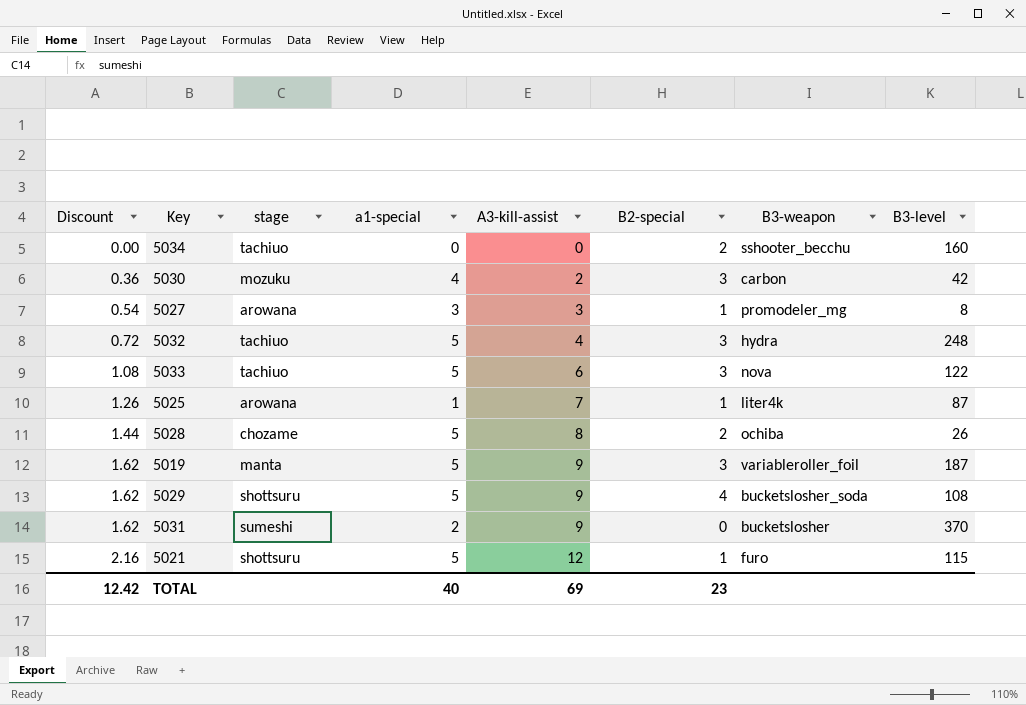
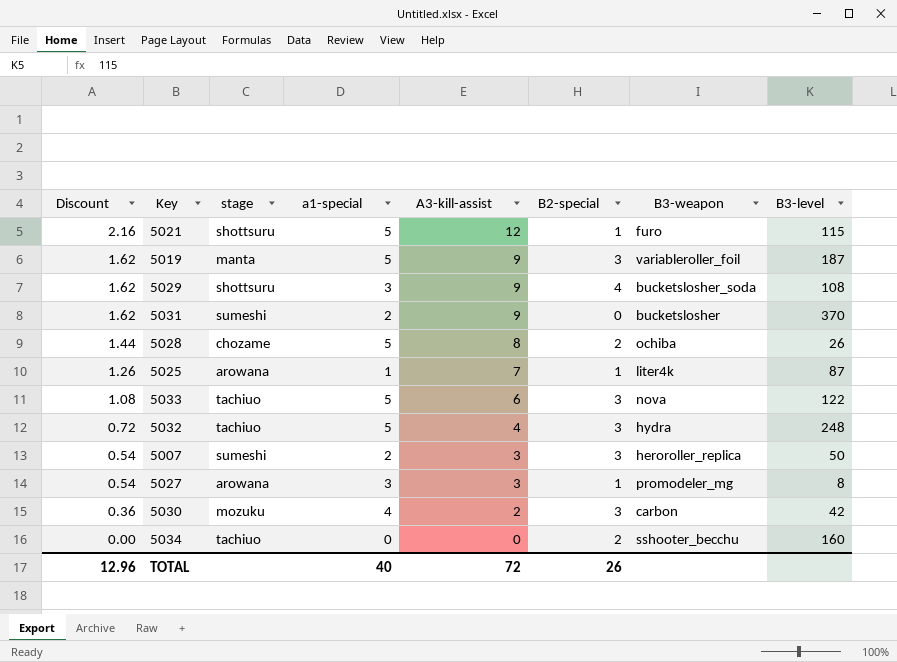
row order: Discount ascending -> Discount descending
5029 | a1-special: 5 -> 3
row 5007: none -> 0.54 | sumeshi | 2 | 3 | 3 | heroroller_replica | 50
TOTAL | Discount: 12.42 -> 12.96
TOTAL | A3-kill-assist: 69 -> 72
TOTAL | B2-special: 23 -> 26

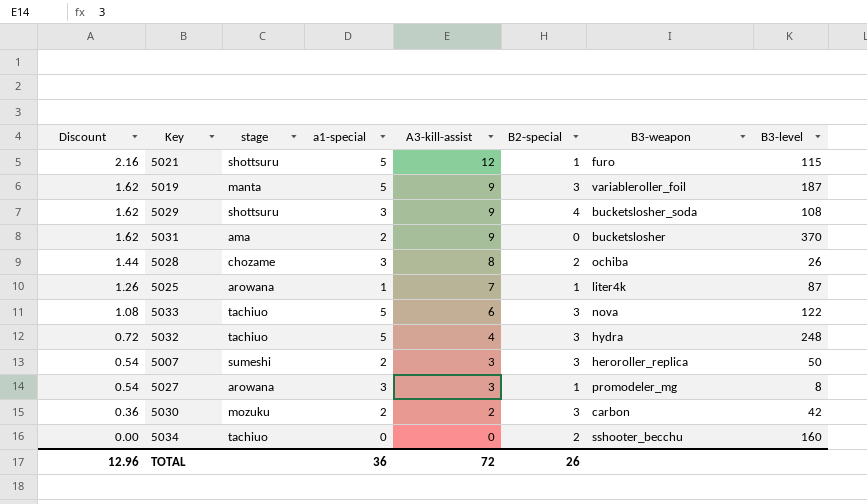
5031 | stage: sumeshi -> ama
5028 | a1-special: 5 -> 3
5030 | a1-special: 4 -> 2
TOTAL | a1-special: 40 -> 36

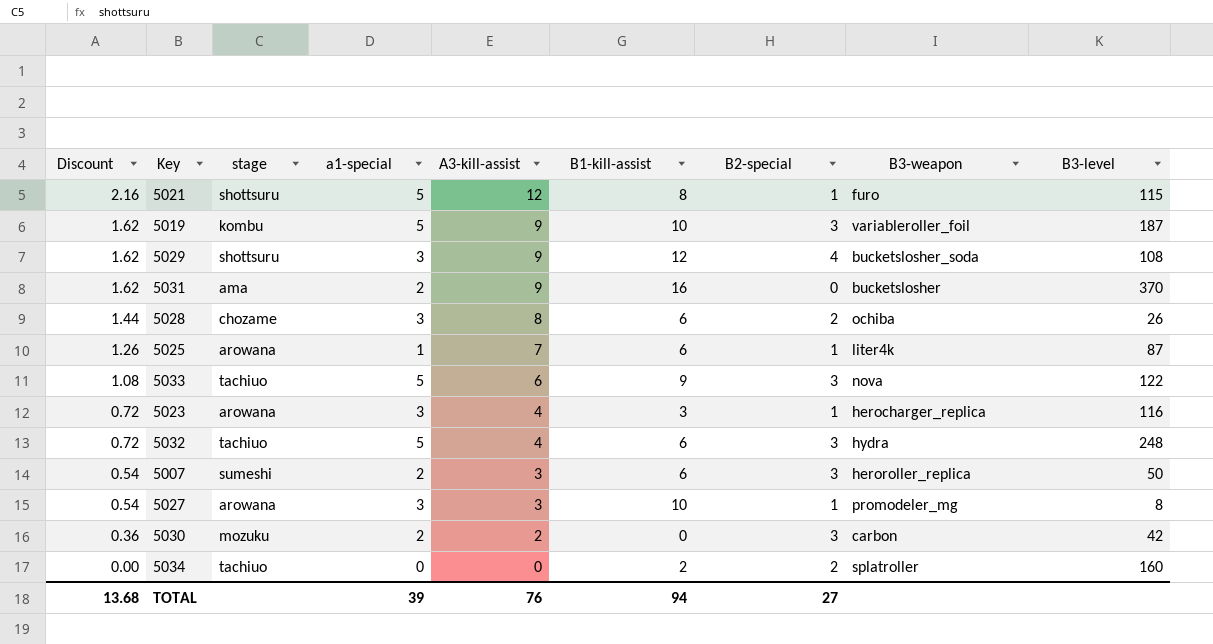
column B1-kill-assist | position: none -> 6
5019 | stage: manta -> kombu
row 5023: none -> 0.72 | arowana | 3 | 4 | 3 | 1 | herocharger_replica | 116
5034 | B3-weapon: sshooter_becchu -> splatroller
TOTAL | Discount: 12.96 -> 13.68
TOTAL | a1-special: 36 -> 39
TOTAL | A3-kill-assist: 72 -> 76
TOTAL | B2-special: 26 -> 27

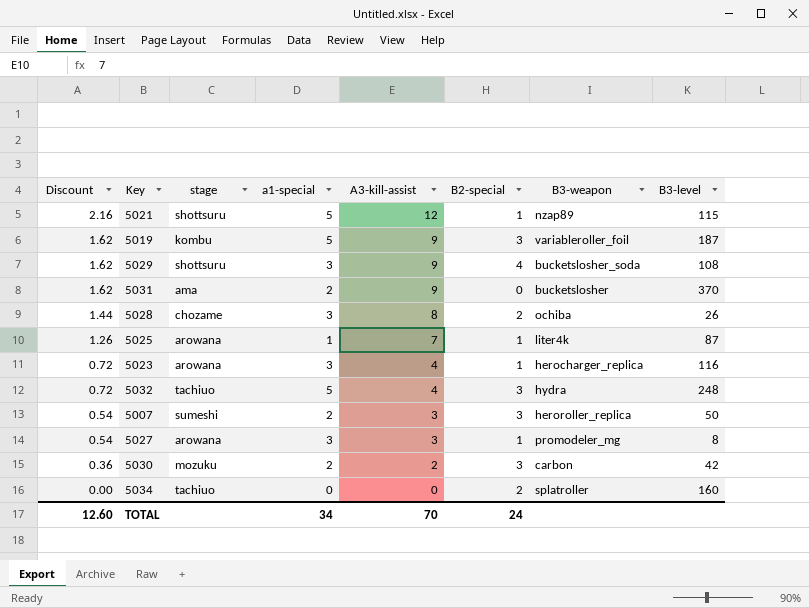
column B1-kill-assist | position: 6 -> none
row 5033: 1.08 | tachiuo | 5 | 6 | 9 | 3 | nova | 122 -> none
5021 | B3-weapon: furo -> nzap89
TOTAL | Discount: 13.68 -> 12.60
TOTAL | a1-special: 39 -> 34
TOTAL | A3-kill-assist: 76 -> 70
TOTAL | B2-special: 27 -> 24

